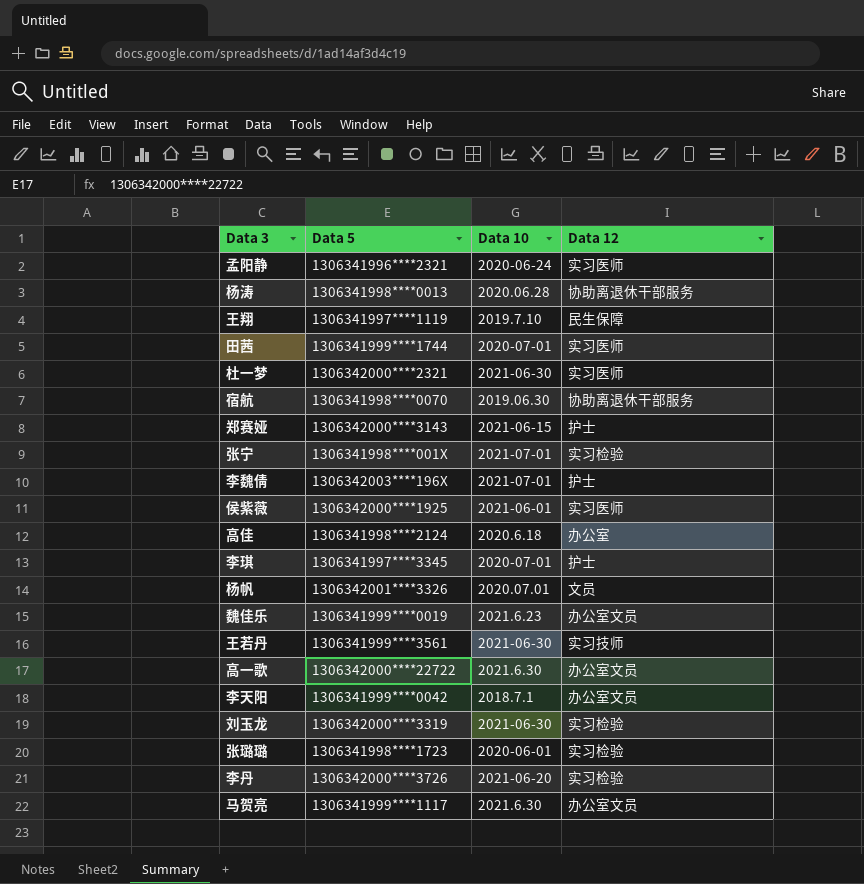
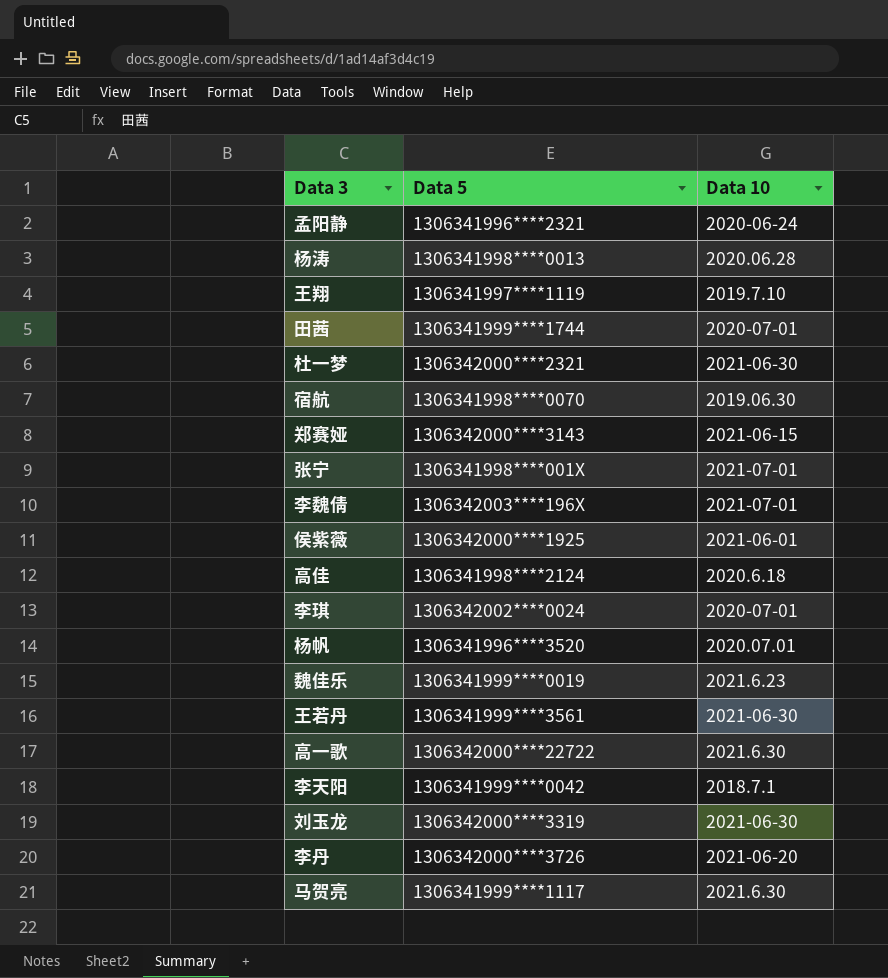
column Data 12 | position: 4 -> none
row 张璐璐: 1306341998****1723 | 2020-06-01 | 实习检验 -> none
李琪 | Data 5: 1306341997****3345 -> 1306342002****0024
杨帆 | Data 5: 1306342001****3326 -> 1306341996****3520

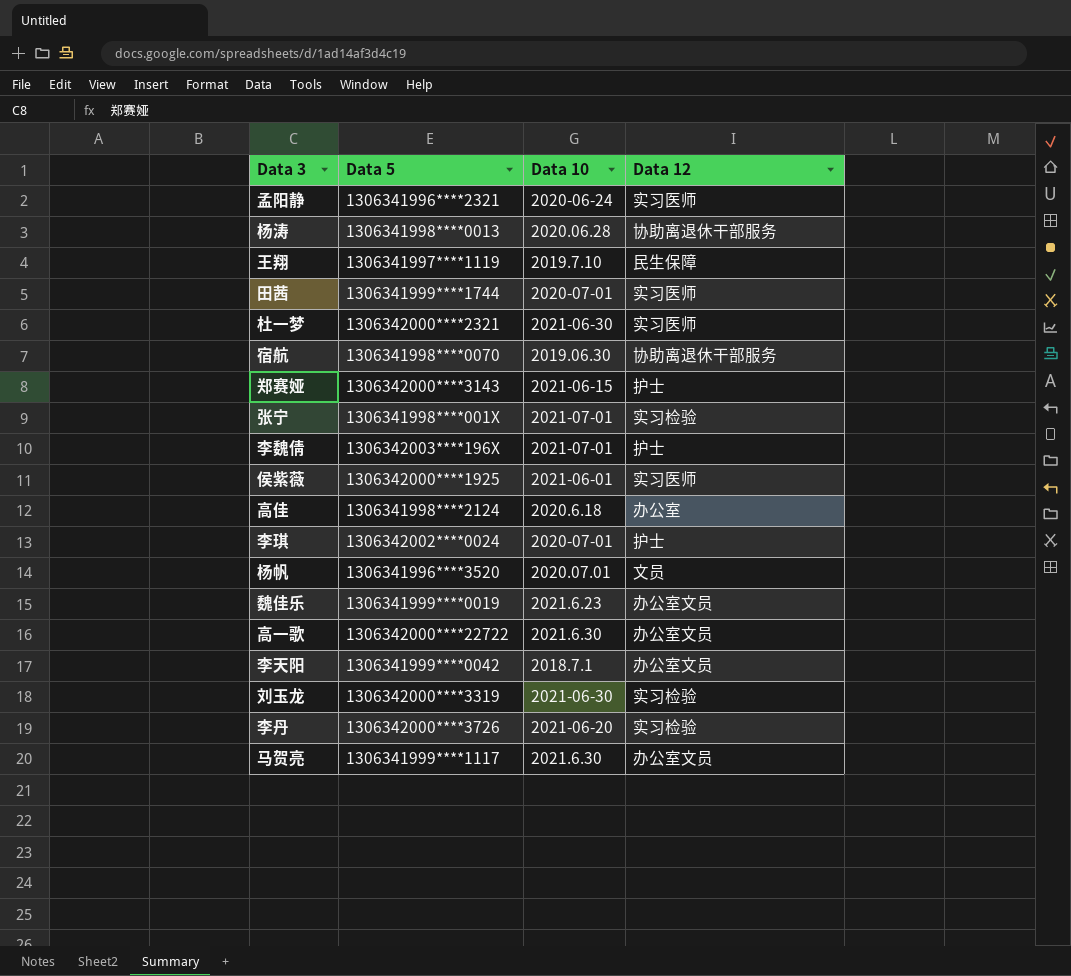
column Data 12 | position: none -> 4
row 王若丹: 1306341999****3561 | 2021-06-30 -> none

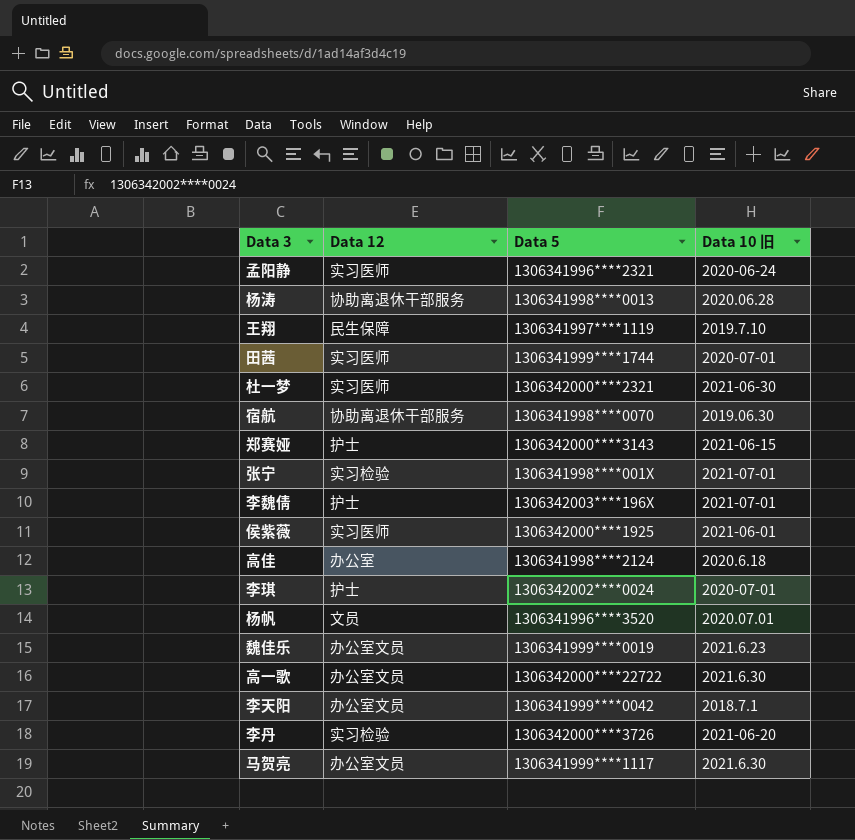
column Data 12 | position: 4 -> 2
column name: Data 10 -> Data 10 旧
row 刘玉龙: 1306342000****3319 | 2021-06-30 | 实习检验 -> none

